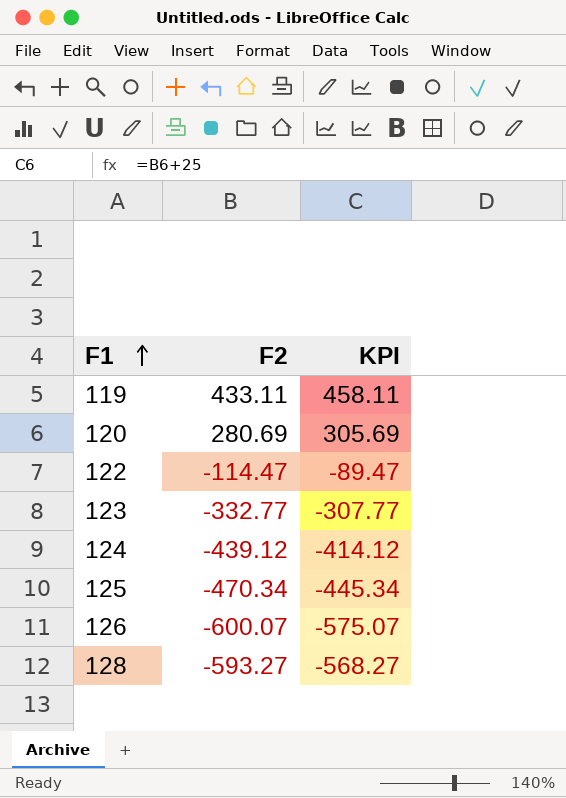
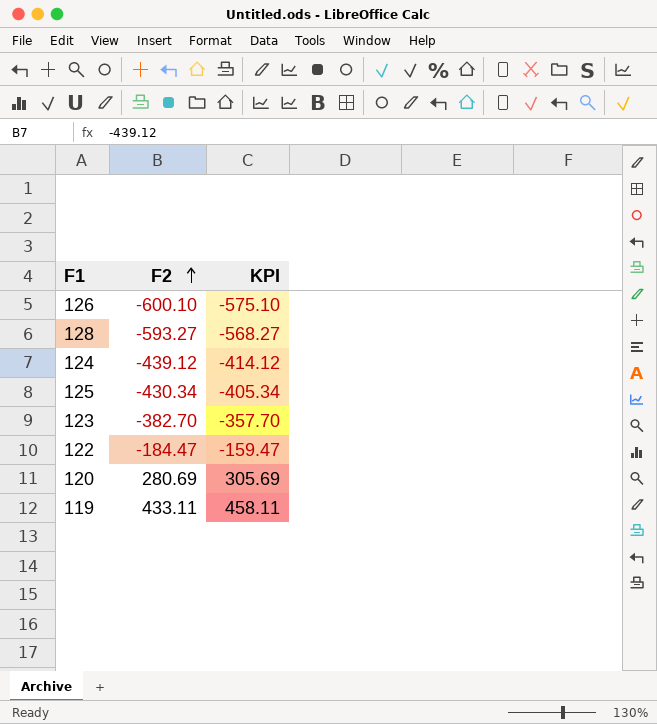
row order: F1 ascending -> F2 ascending
126 | F2: -600.07 -> -600.10
126 | KPI: -575.07 -> -575.10
125 | F2: -470.34 -> -430.34
125 | KPI: -445.34 -> -405.34
123 | F2: -332.77 -> -382.70
123 | KPI: -307.77 -> -357.70
122 | F2: -114.47 -> -184.47
122 | KPI: -89.47 -> -159.47

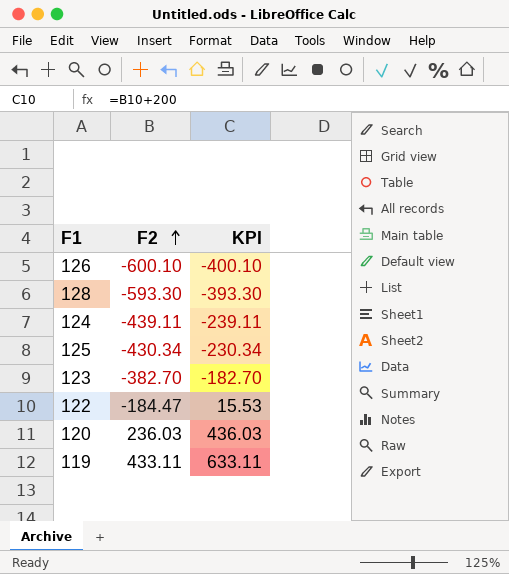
column KPI | formula: [F2] + 25 -> [F2] + 200
128 | F2: -593.27 -> -593.30
124 | F2: -439.12 -> -439.11
120 | F2: 280.69 -> 236.03

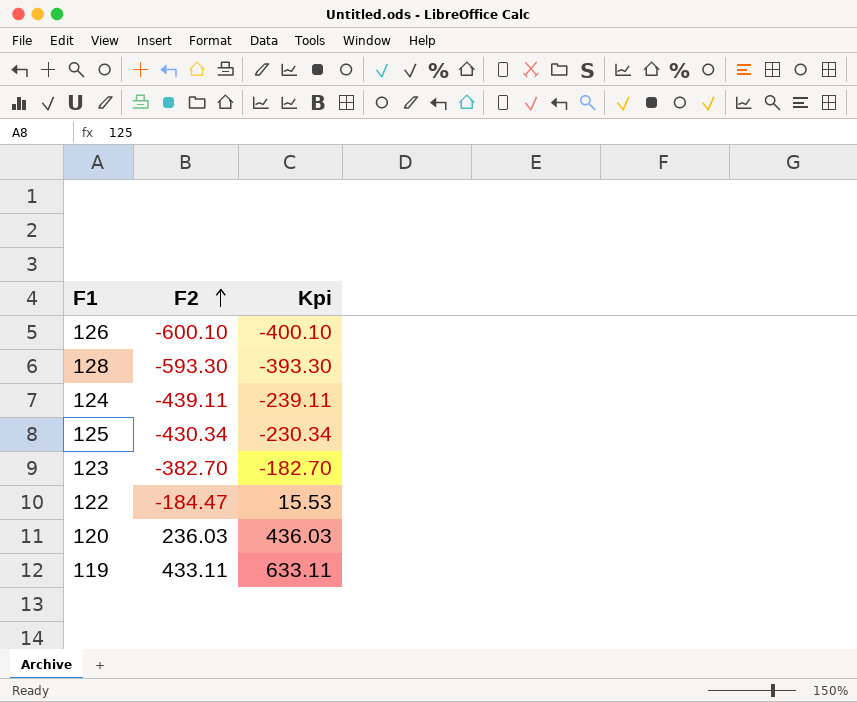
column name: KPI -> Kpi

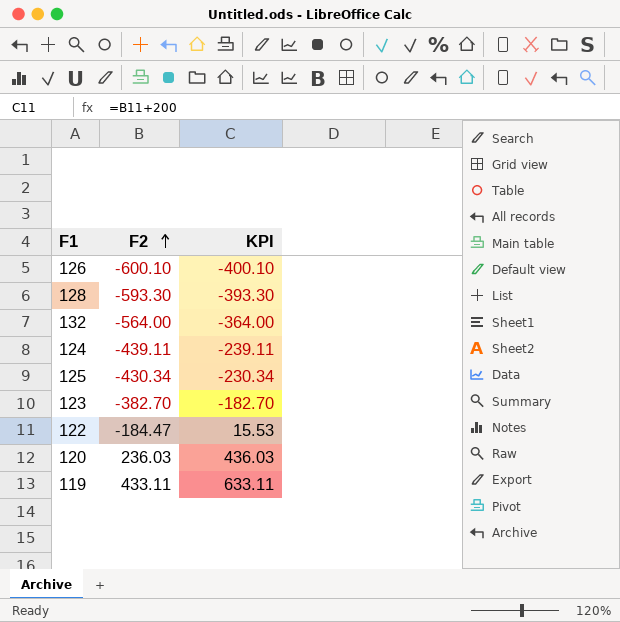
column name: Kpi -> KPI
row 132: none -> -564.00 | -364.00

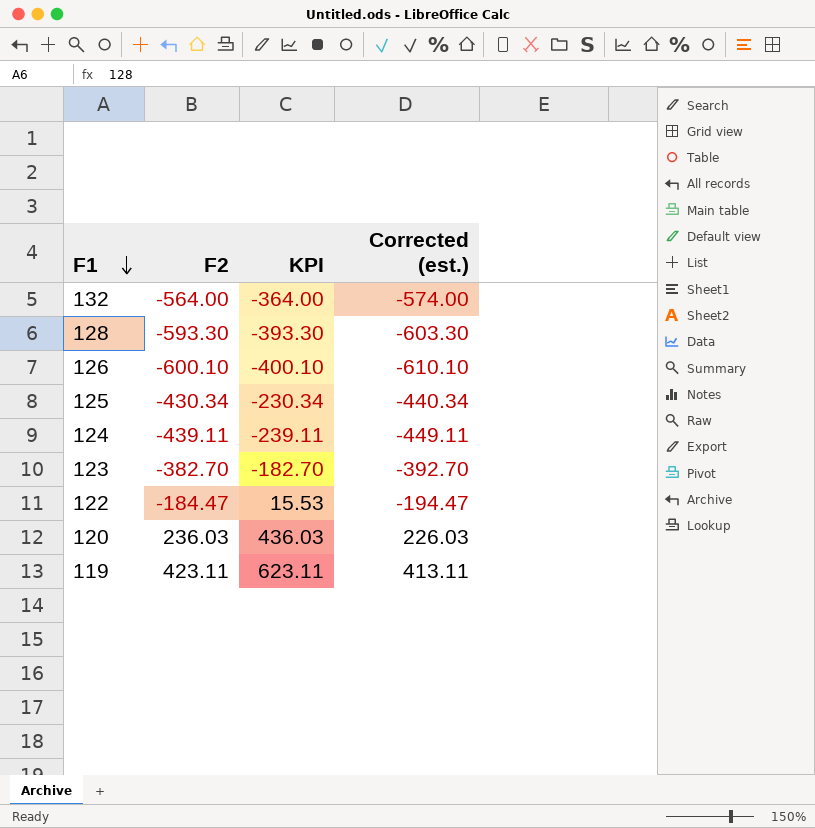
row order: F2 ascending -> F1 descending
column Corrected (est.) | formula: none -> [F2] - 10
119 | F2: 433.11 -> 423.11
119 | KPI: 633.11 -> 623.11

